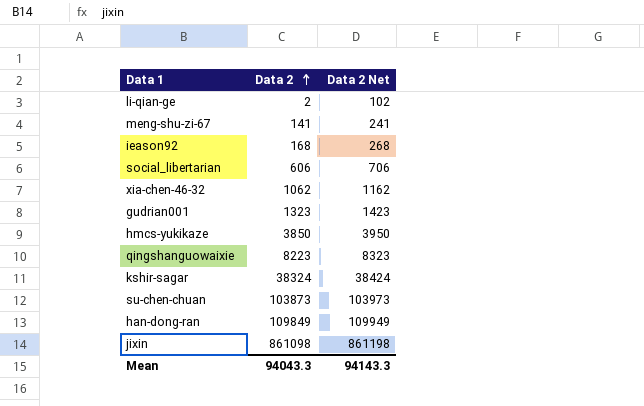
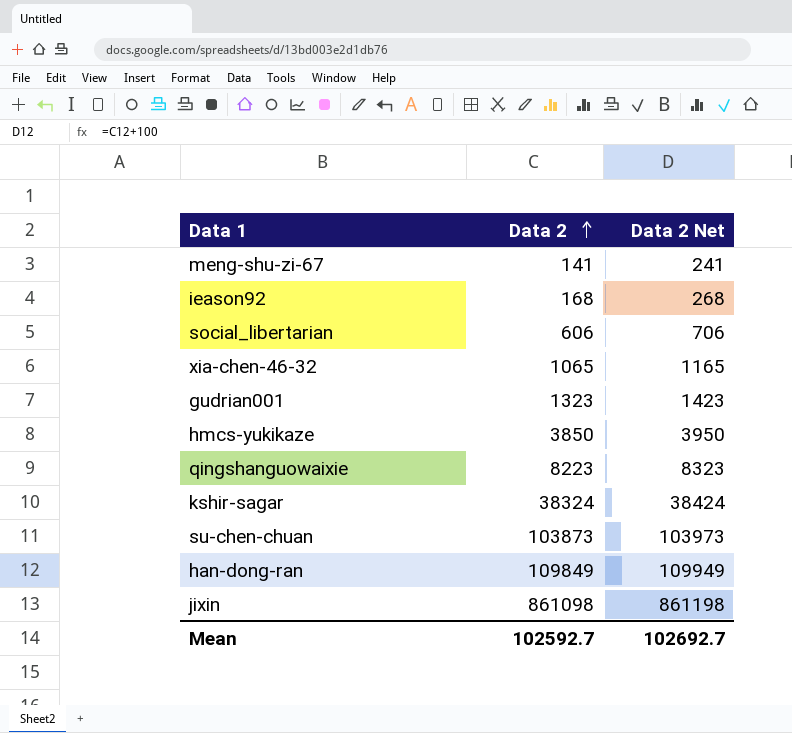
row li-qian-ge: 2 | 102 -> none
xia-chen-46-32 | Data 2: 1062 -> 1065
xia-chen-46-32 | Data 2 Net: 1162 -> 1165
Mean | Data 2: 94043.3 -> 102592.7
Mean | Data 2 Net: 94143.3 -> 102692.7

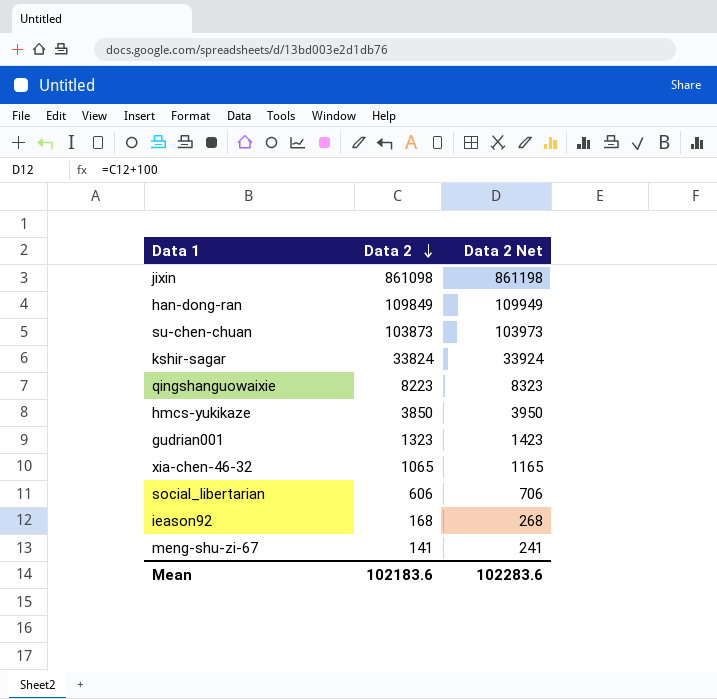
row order: Data 2 ascending -> Data 2 descending
kshir-sagar | Data 2: 38324 -> 33824
kshir-sagar | Data 2 Net: 38424 -> 33924
Mean | Data 2: 102592.7 -> 102183.6
Mean | Data 2 Net: 102692.7 -> 102283.6

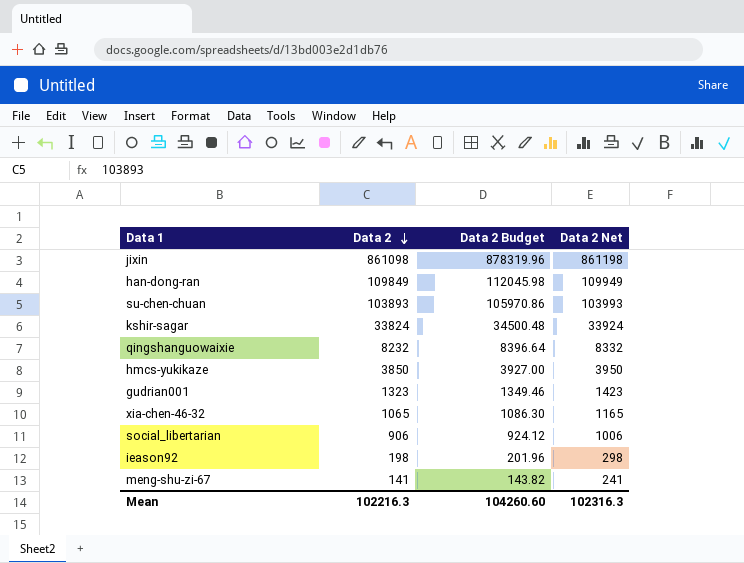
column Data 2 Budget | formula: none -> [Data 2] * 1.02
su-chen-chuan | Data 2: 103873 -> 103893
su-chen-chuan | Data 2 Net: 103973 -> 103993
qingshanguowaixie | Data 2: 8223 -> 8232
qingshanguowaixie | Data 2 Net: 8323 -> 8332
social_libertarian | Data 2: 606 -> 906
social_libertarian | Data 2 Net: 706 -> 1006
ieason92 | Data 2: 168 -> 198
ieason92 | Data 2 Net: 268 -> 298
Mean | Data 2: 102183.6 -> 102216.3
Mean | Data 2 Net: 102283.6 -> 102316.3

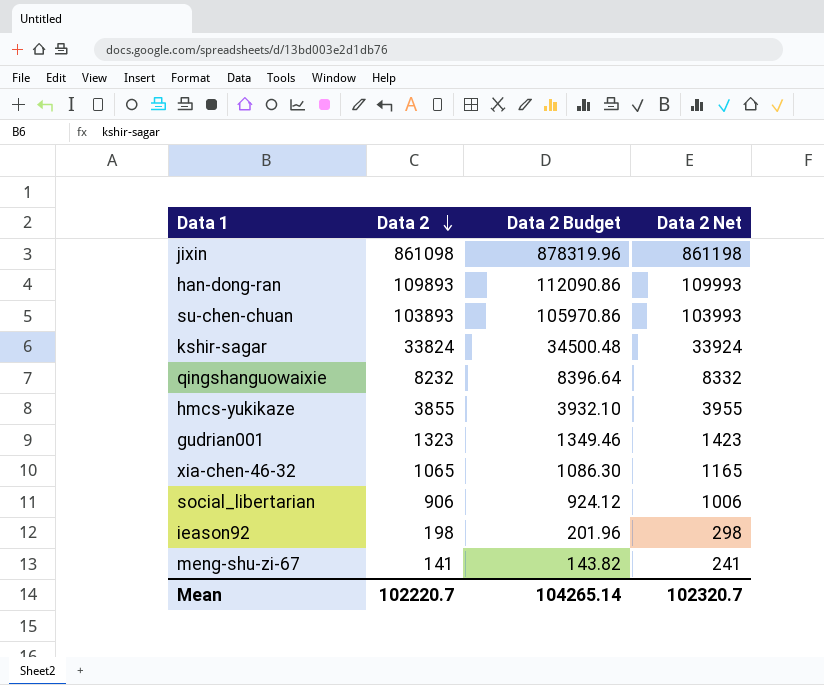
han-dong-ran | Data 2: 109849 -> 109893
han-dong-ran | Data 2 Budget: 112045.98 -> 112090.86
han-dong-ran | Data 2 Net: 109949 -> 109993
hmcs-yukikaze | Data 2: 3850 -> 3855
hmcs-yukikaze | Data 2 Budget: 3927.00 -> 3932.10
hmcs-yukikaze | Data 2 Net: 3950 -> 3955
Mean | Data 2: 102216.3 -> 102220.7
Mean | Data 2 Budget: 104260.60 -> 104265.14
Mean | Data 2 Net: 102316.3 -> 102320.7

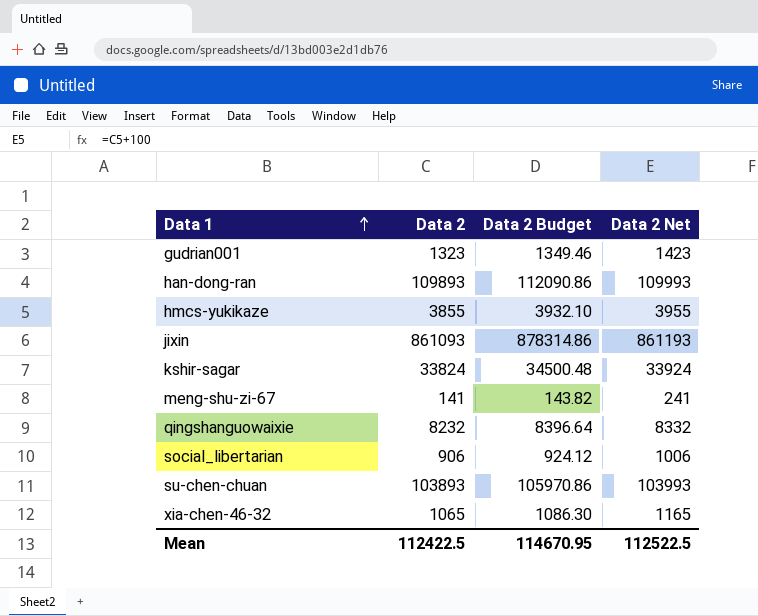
row order: Data 2 descending -> Data 1 ascending
row ieason92: 198 | 201.96 | 298 -> none
jixin | Data 2: 861098 -> 861093
jixin | Data 2 Budget: 878319.96 -> 878314.86
jixin | Data 2 Net: 861198 -> 861193
Mean | Data 2: 102220.7 -> 112422.5
Mean | Data 2 Budget: 104265.14 -> 114670.95
Mean | Data 2 Net: 102320.7 -> 112522.5

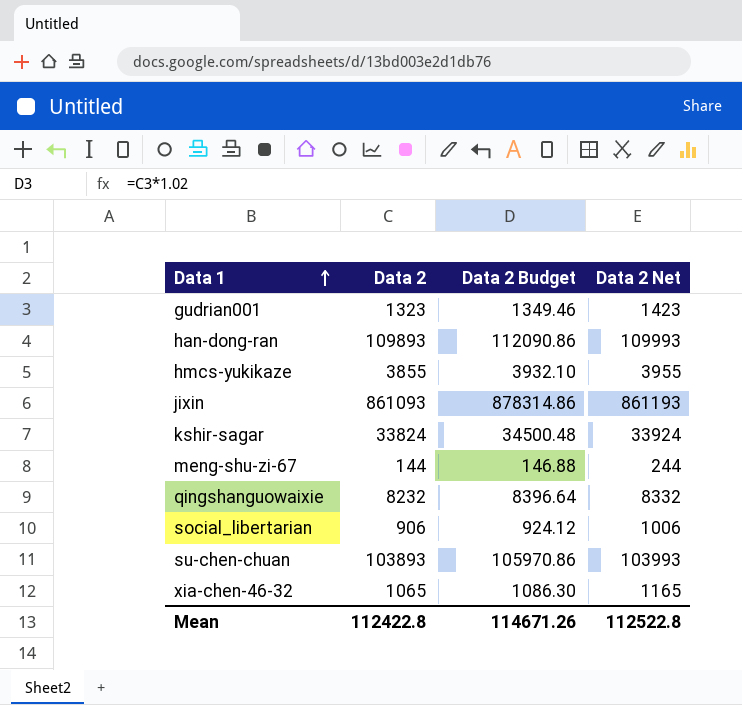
meng-shu-zi-67 | Data 2: 141 -> 144
meng-shu-zi-67 | Data 2 Budget: 143.82 -> 146.88
meng-shu-zi-67 | Data 2 Net: 241 -> 244
Mean | Data 2: 112422.5 -> 112422.8
Mean | Data 2 Budget: 114670.95 -> 114671.26
Mean | Data 2 Net: 112522.5 -> 112522.8

